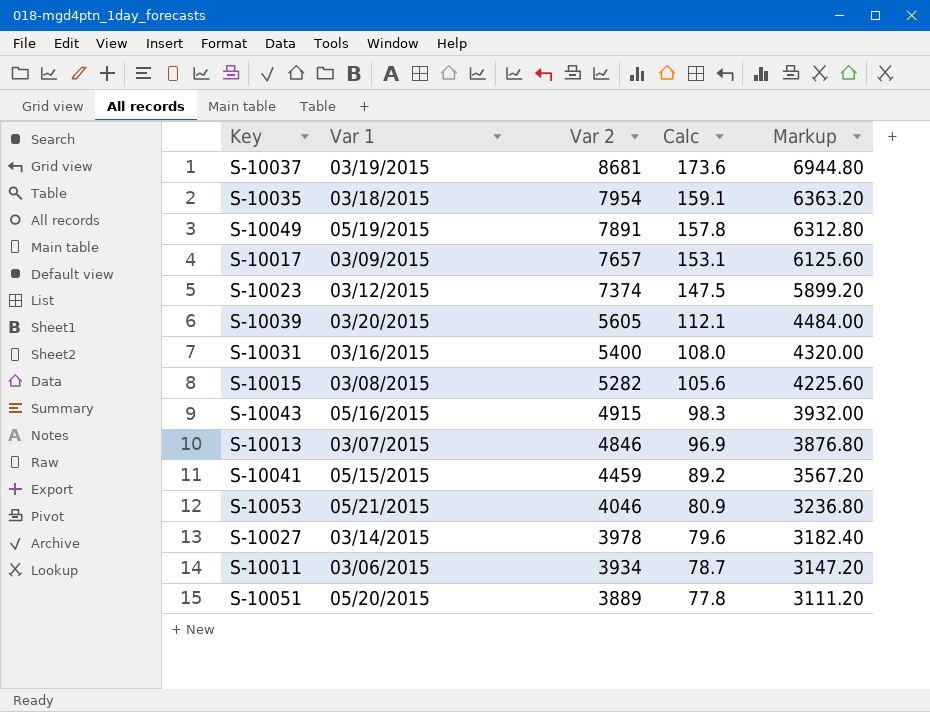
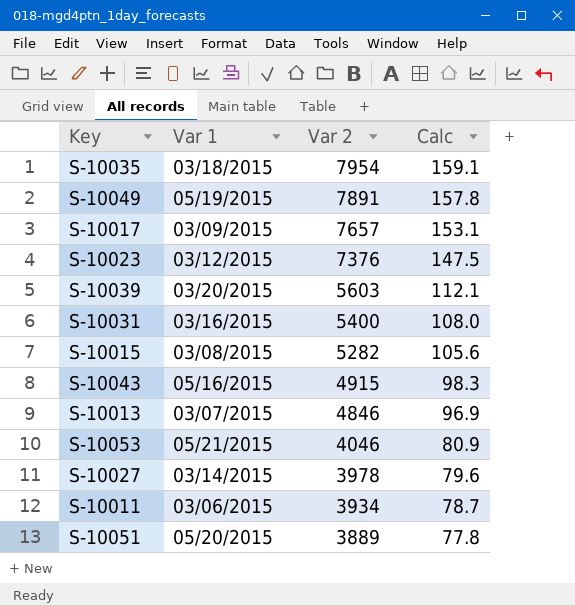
column Markup | formula: [Var 2] * 0.8 -> none
row S-10037: 03/19/2015 | 8681 | 173.6 | 6944.80 -> none
row S-10041: 05/15/2015 | 4459 | 89.2 | 3567.20 -> none
S-10023 | Var 2: 7374 -> 7376
S-10039 | Var 2: 5605 -> 5603

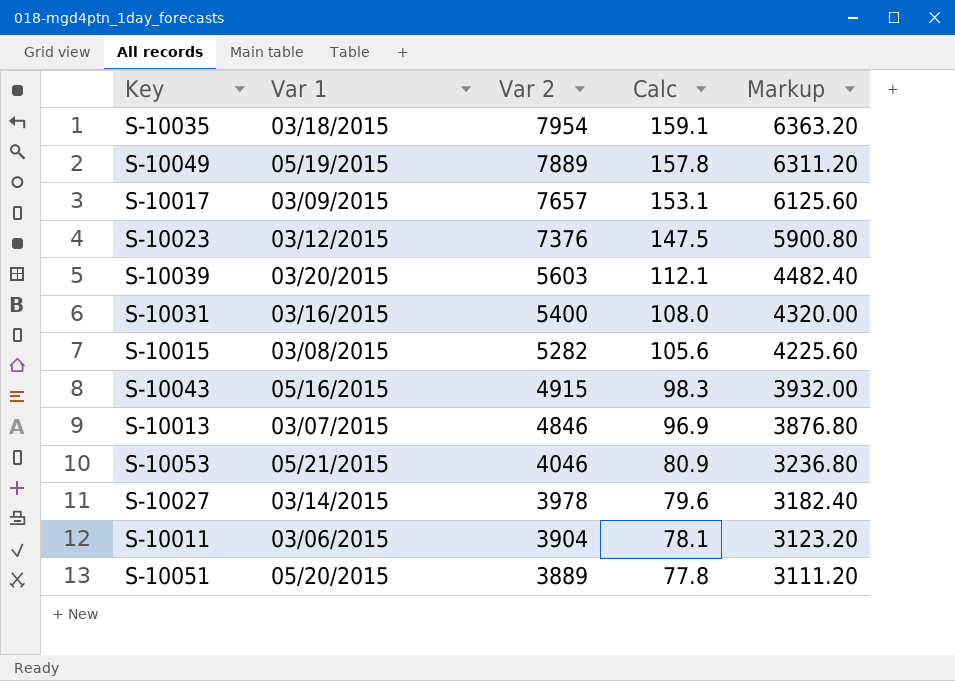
column Markup | formula: none -> [Var 2] * 0.8
S-10049 | Var 2: 7891 -> 7889
S-10011 | Var 2: 3934 -> 3904
S-10011 | Calc: 78.7 -> 78.1

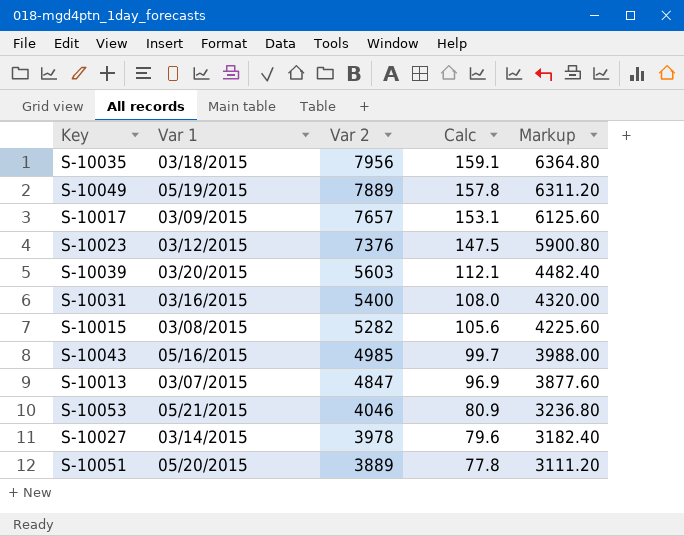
row S-10011: 03/06/2015 | 3904 | 78.1 | 3123.20 -> none
S-10035 | Var 2: 7954 -> 7956
S-10035 | Markup: 6363.20 -> 6364.80
S-10043 | Var 2: 4915 -> 4985
S-10043 | Calc: 98.3 -> 99.7
S-10043 | Markup: 3932.00 -> 3988.00
S-10013 | Var 2: 4846 -> 4847
S-10013 | Markup: 3876.80 -> 3877.60

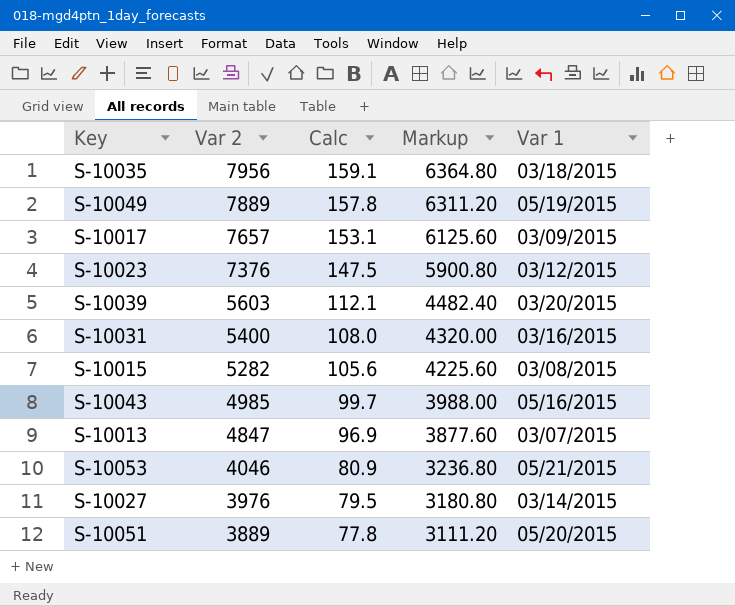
column Var 1 | position: 2 -> 5
S-10027 | Var 2: 3978 -> 3976
S-10027 | Calc: 79.6 -> 79.5
S-10027 | Markup: 3182.40 -> 3180.80

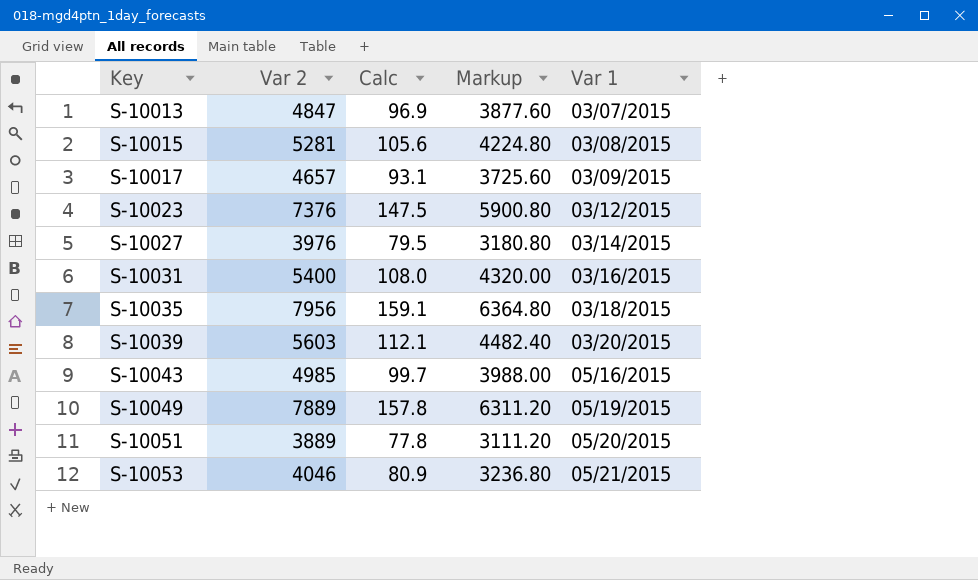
row order: Var 2 descending -> Key ascending
S-10015 | Var 2: 5282 -> 5281
S-10015 | Markup: 4225.60 -> 4224.80
S-10017 | Var 2: 7657 -> 4657
S-10017 | Calc: 153.1 -> 93.1
S-10017 | Markup: 6125.60 -> 3725.60

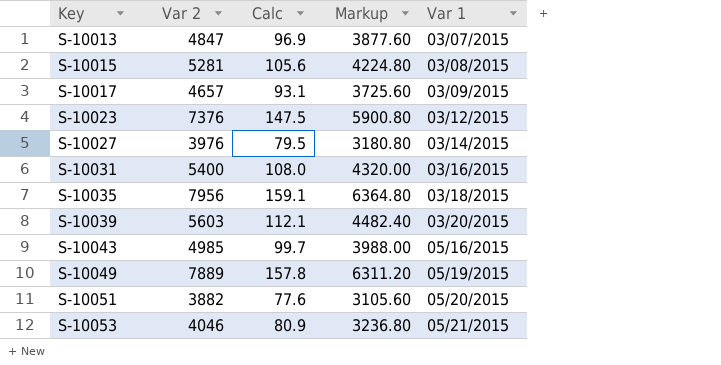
S-10051 | Var 2: 3889 -> 3882
S-10051 | Calc: 77.8 -> 77.6
S-10051 | Markup: 3111.20 -> 3105.60

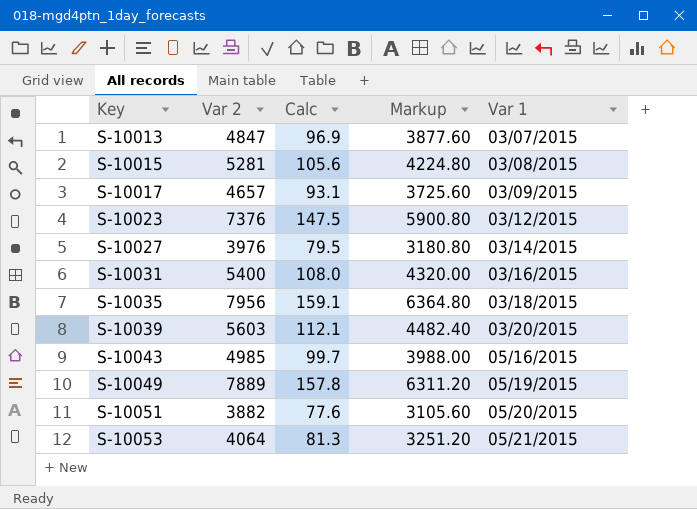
S-10053 | Var 2: 4046 -> 4064
S-10053 | Calc: 80.9 -> 81.3
S-10053 | Markup: 3236.80 -> 3251.20

